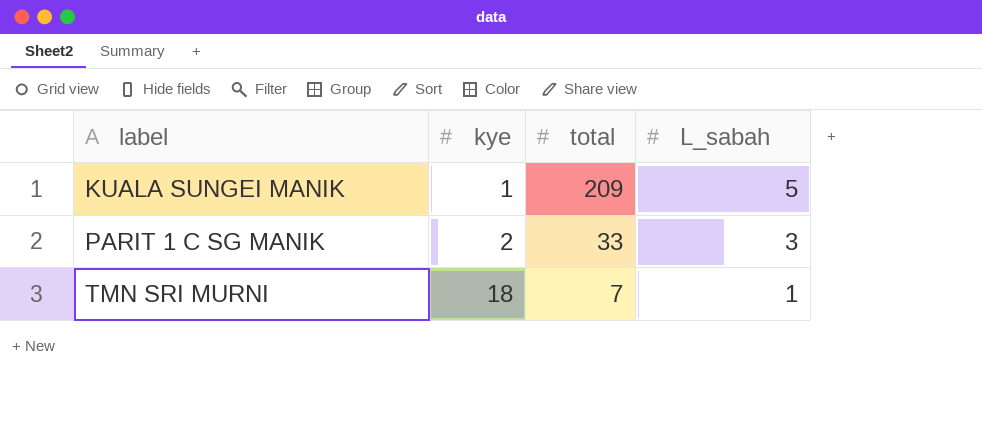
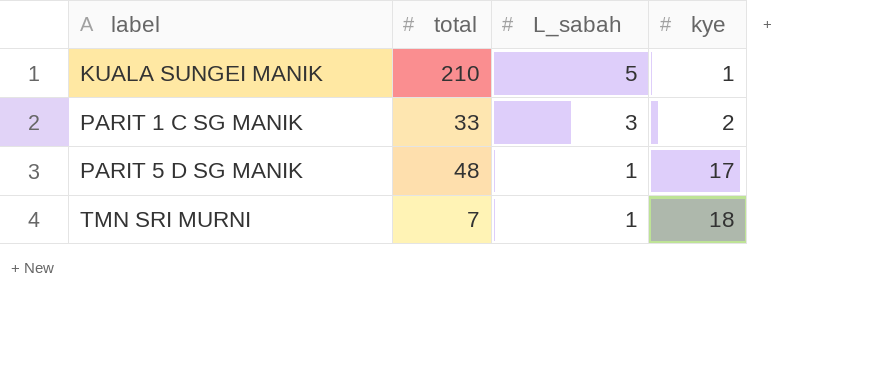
column kye | position: 2 -> 4
KUALA SUNGEI MANIK | total: 209 -> 210
row PARIT 5 D SG MANIK: none -> 48 | 1 | 17

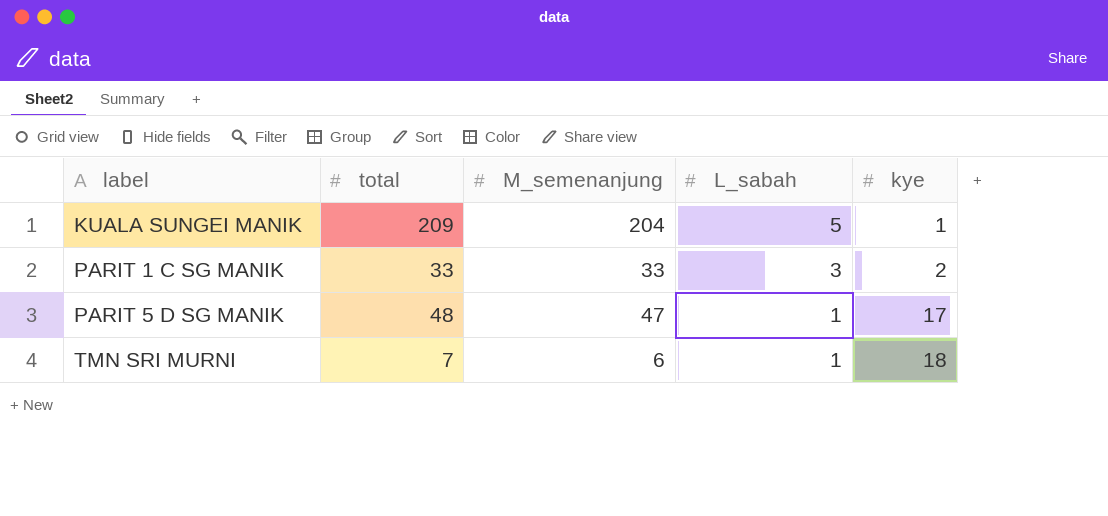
column M_semenanjung | position: none -> 3
KUALA SUNGEI MANIK | total: 210 -> 209

